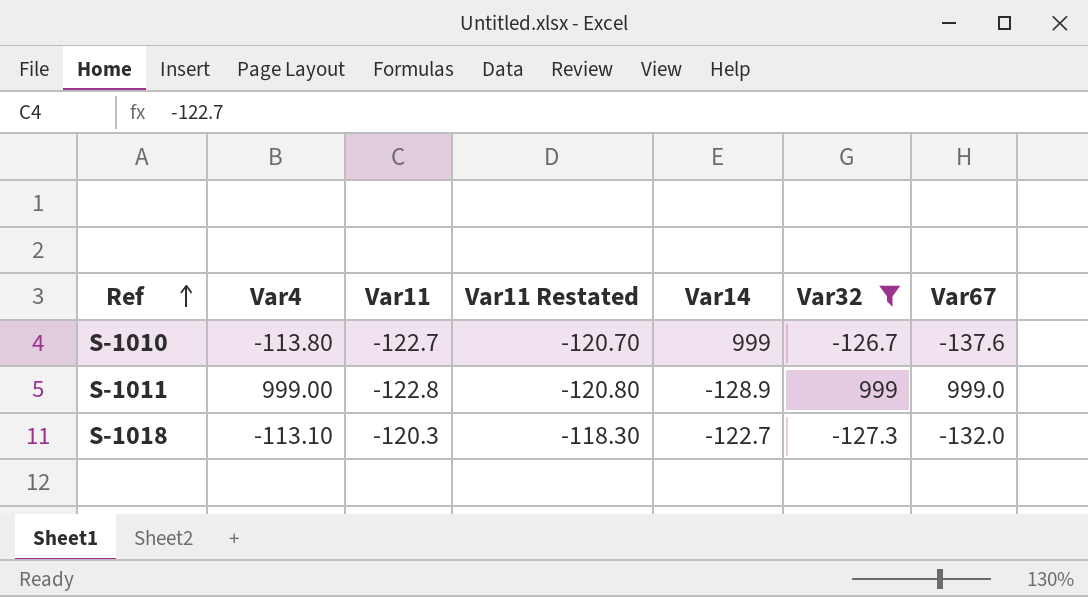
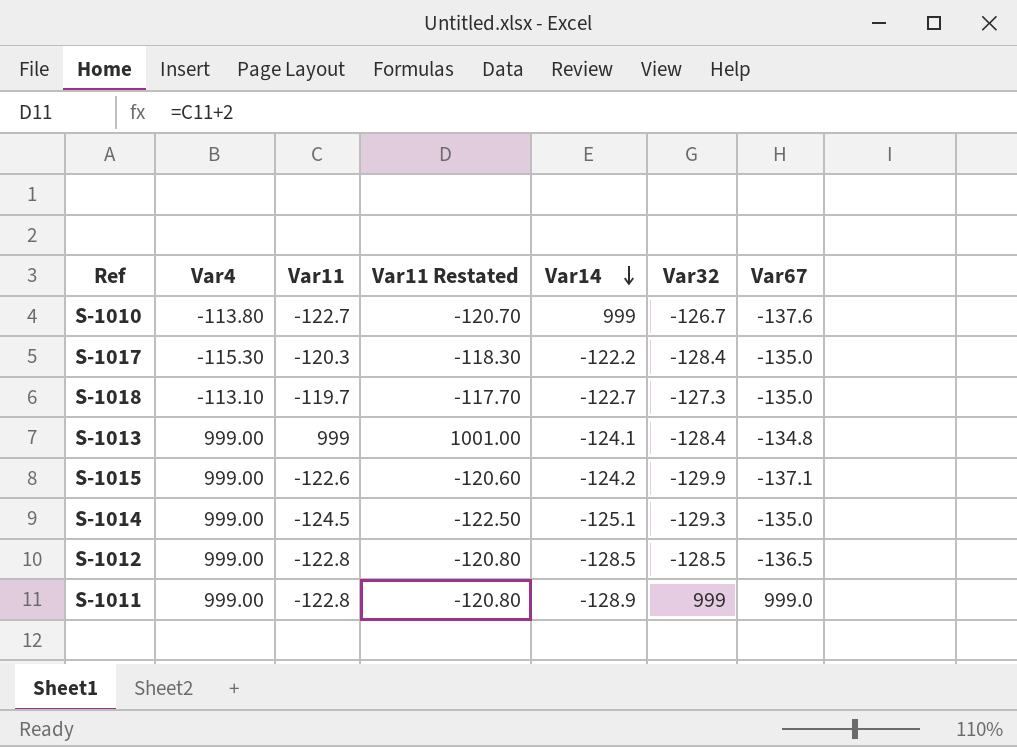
filter: Var32 >= -127.3 -> none
row order: Ref ascending -> Var14 descending
S-1018 | Var11: -120.3 -> -119.7
S-1018 | Var11 Restated: -118.30 -> -117.70
S-1018 | Var67: -132.0 -> -135.0

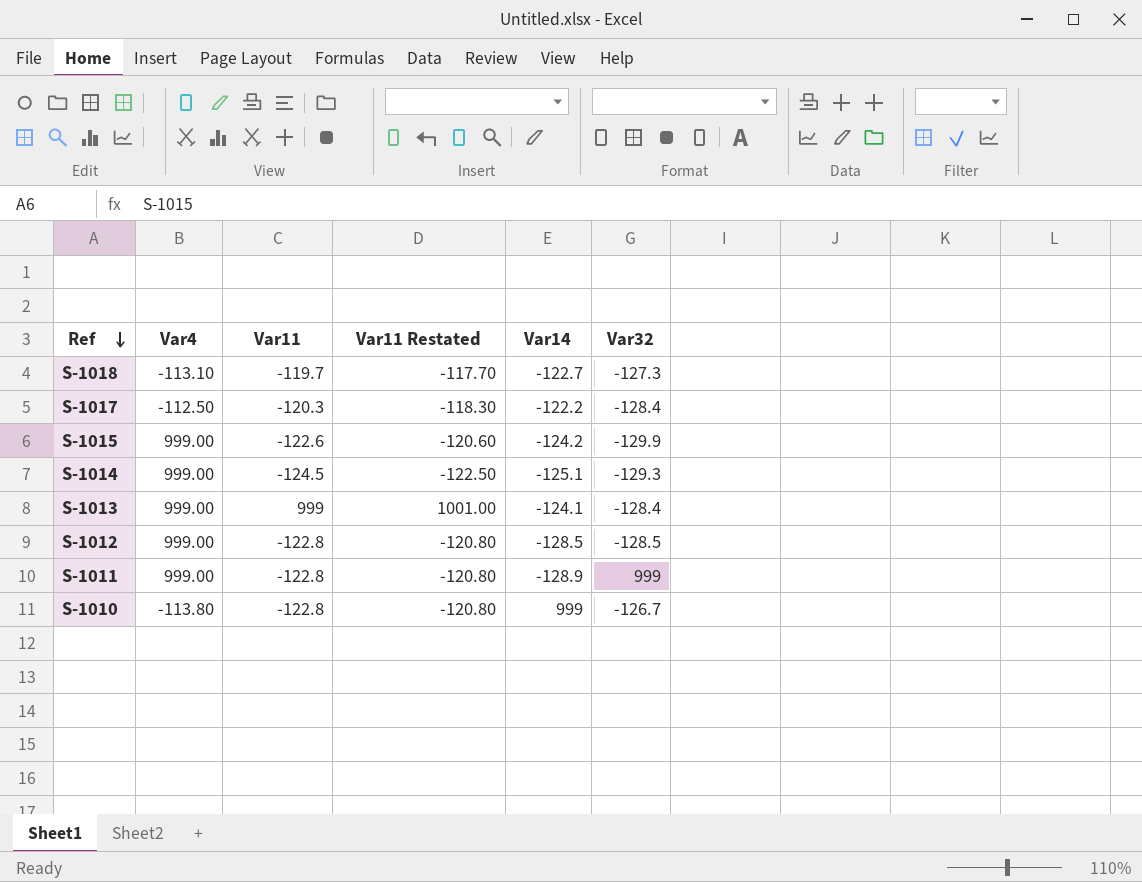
row order: Var14 descending -> Ref descending
column Var67 | position: 7 -> none
S-1017 | Var4: -115.30 -> -112.50
S-1010 | Var11: -122.7 -> -122.8
S-1010 | Var11 Restated: -120.70 -> -120.80

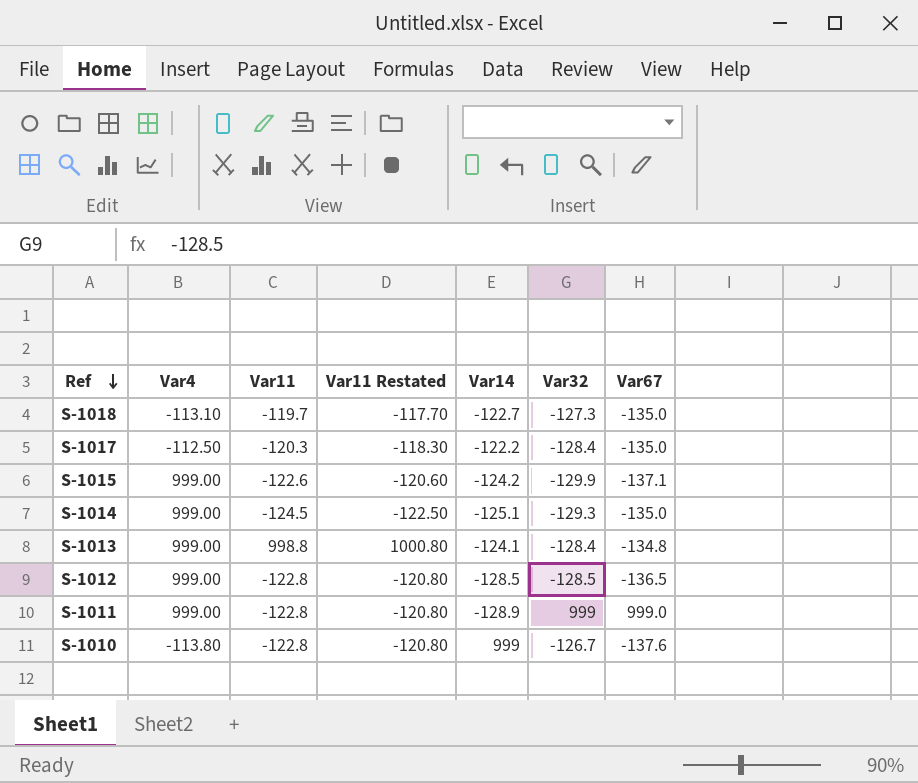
column Var67 | position: none -> 7
S-1013 | Var11: 999 -> 998.8
S-1013 | Var11 Restated: 1001.00 -> 1000.80

